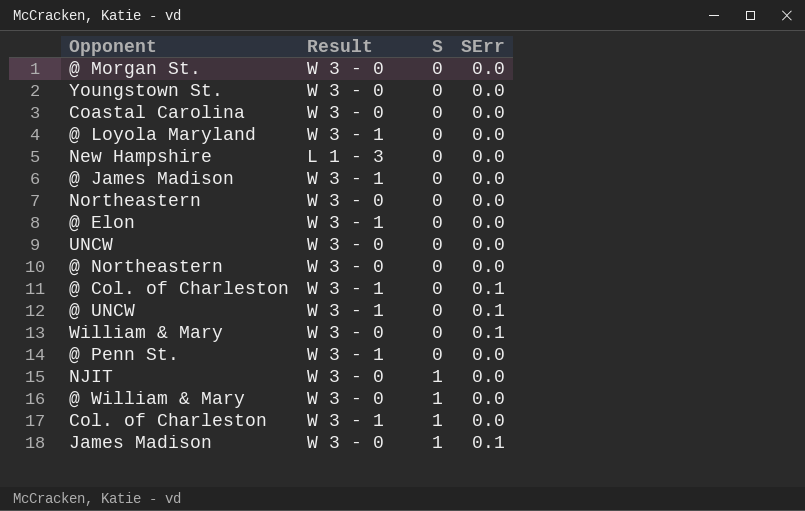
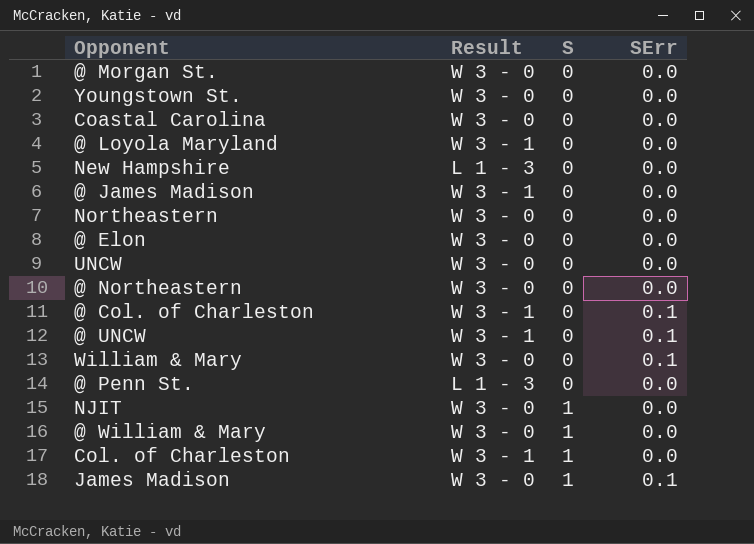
@ Elon | Result: W 3 - 1 -> W 3 - 0
@ Penn St. | Result: W 3 - 1 -> L 1 - 3

